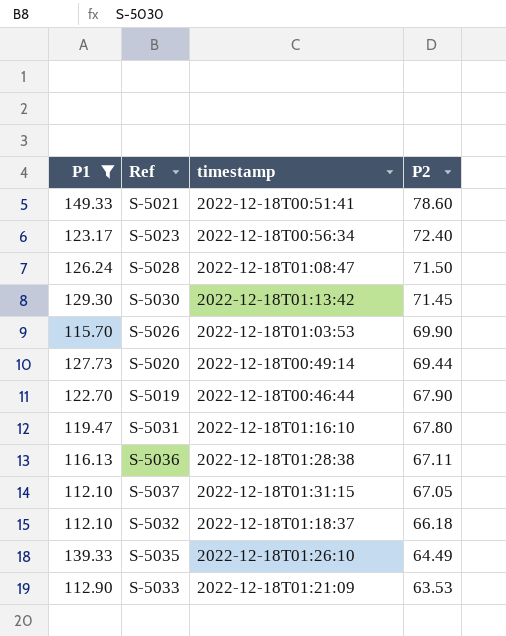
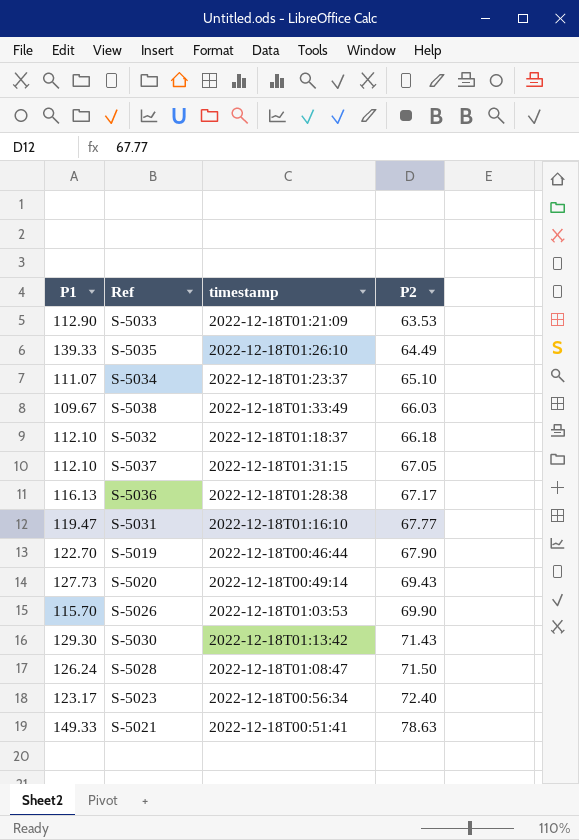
filter: P1 >= 112.10 -> none
row order: P2 descending -> P2 ascending
S-5036 | P2: 67.11 -> 67.17
S-5031 | P2: 67.80 -> 67.77
S-5020 | P2: 69.44 -> 69.43
S-5030 | P2: 71.45 -> 71.43
S-5021 | P2: 78.60 -> 78.63

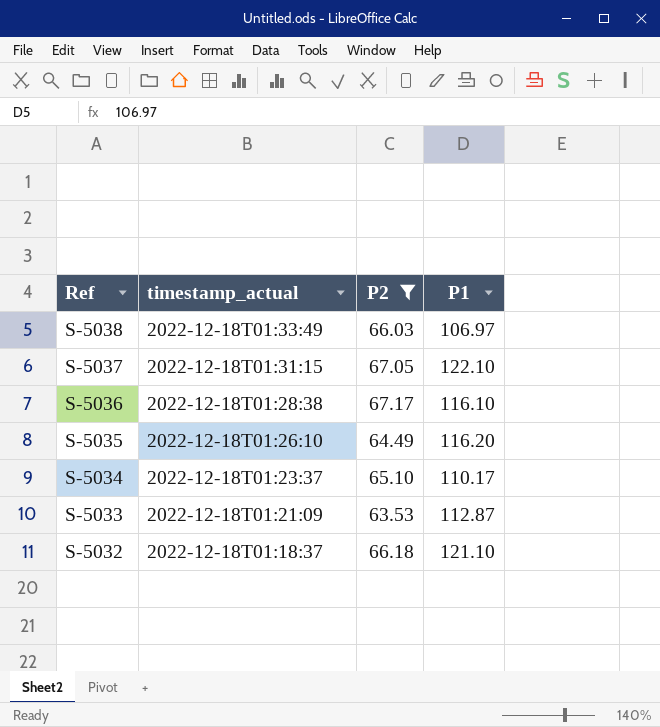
filter: none -> P2 <= 67.17
row order: P2 ascending -> Ref descending
column name: timestamp -> timestamp_actual
column P1 | position: 1 -> 4
S-5038 | P1: 109.67 -> 106.97
S-5037 | P1: 112.10 -> 122.10
S-5036 | P1: 116.13 -> 116.10
S-5035 | P1: 139.33 -> 116.20
S-5034 | P1: 111.07 -> 110.17
S-5033 | P1: 112.90 -> 112.87
S-5032 | P1: 112.10 -> 121.10

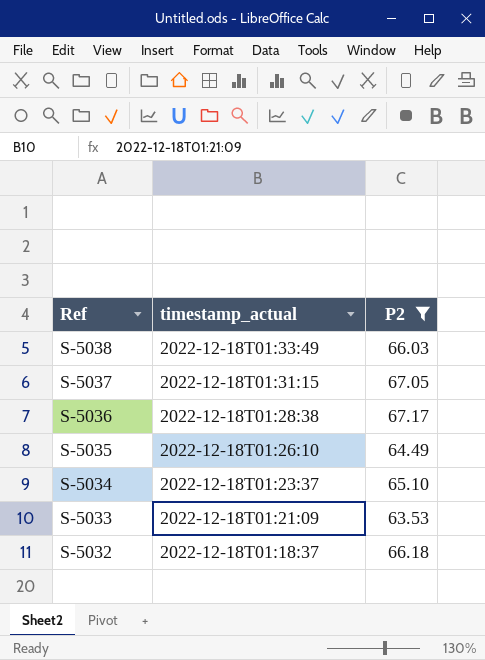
column P1 | position: 4 -> none

